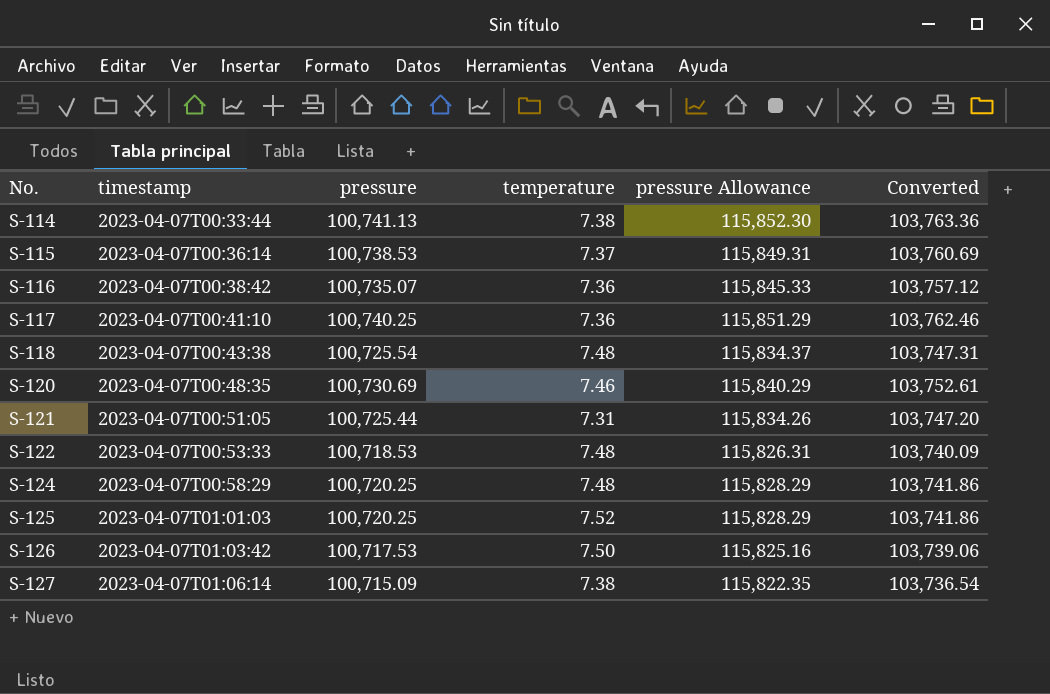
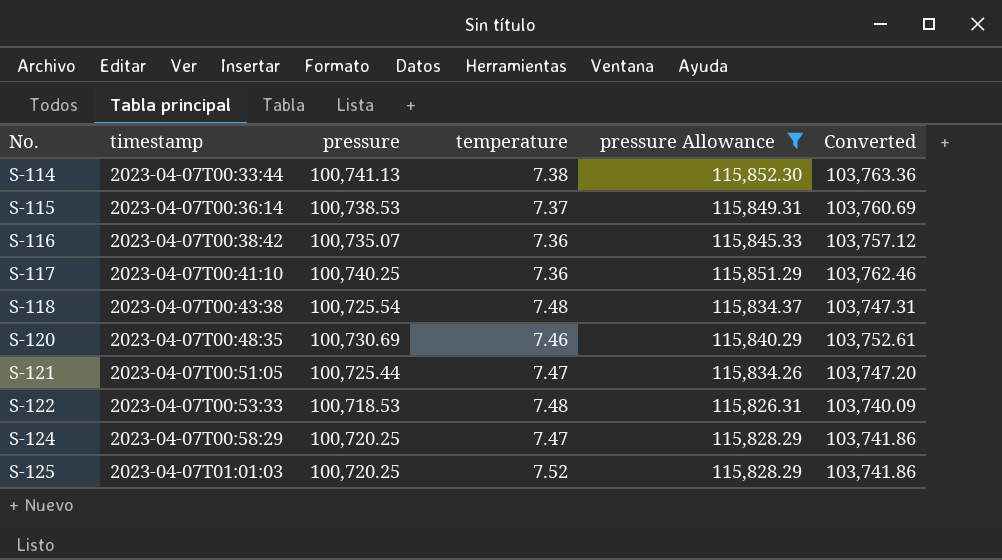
filter: none -> pressure Allowance >= 115,826.31
S-121 | temperature: 7.31 -> 7.47
S-124 | temperature: 7.48 -> 7.47

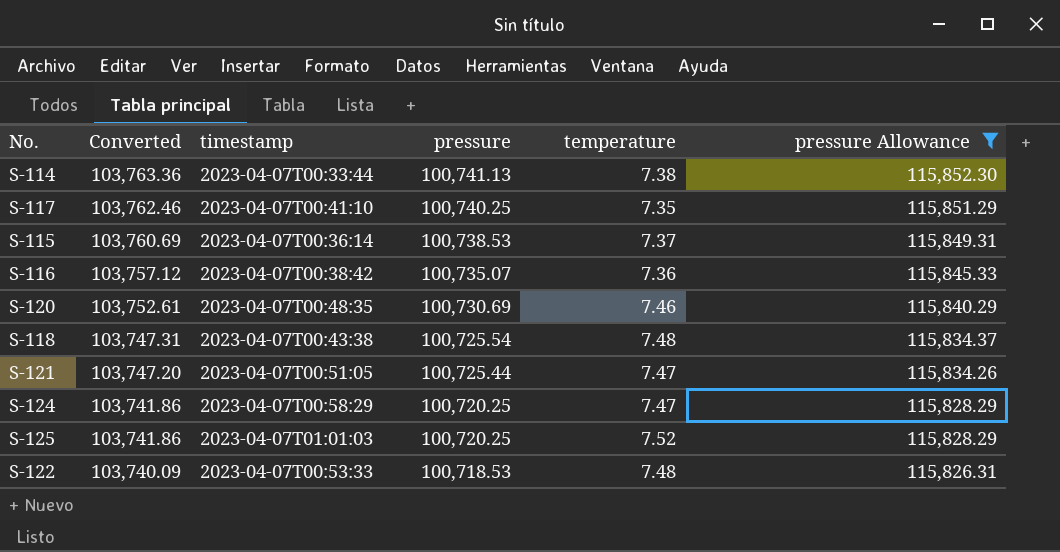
row order: No. ascending -> Converted descending
column Converted | position: 6 -> 2
S-117 | temperature: 7.36 -> 7.35

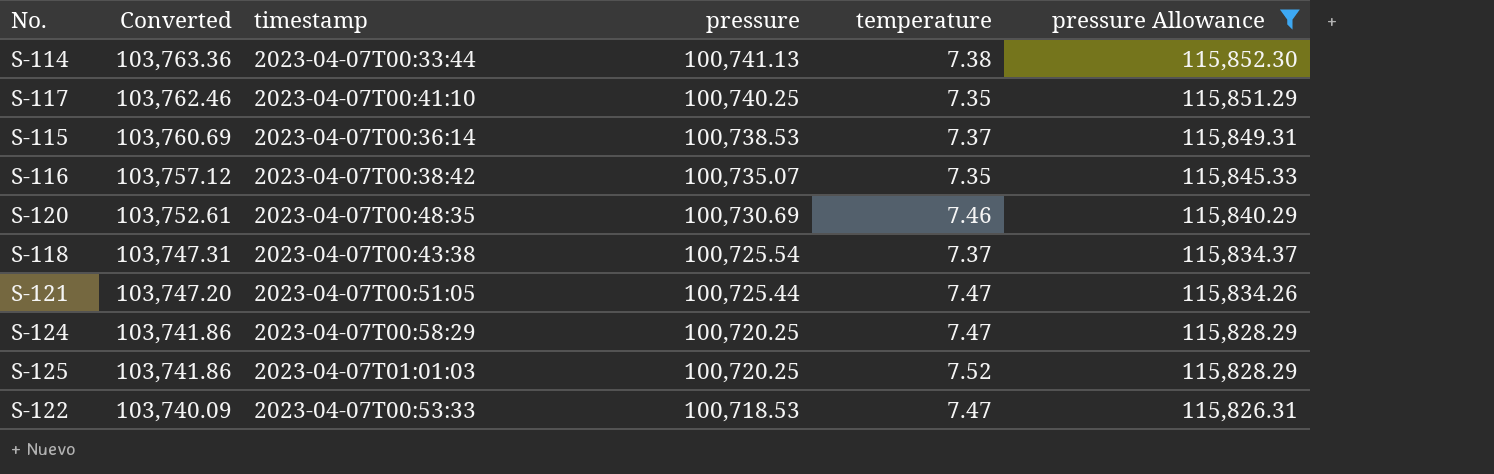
S-116 | temperature: 7.36 -> 7.35
S-118 | temperature: 7.48 -> 7.37
S-122 | temperature: 7.48 -> 7.47

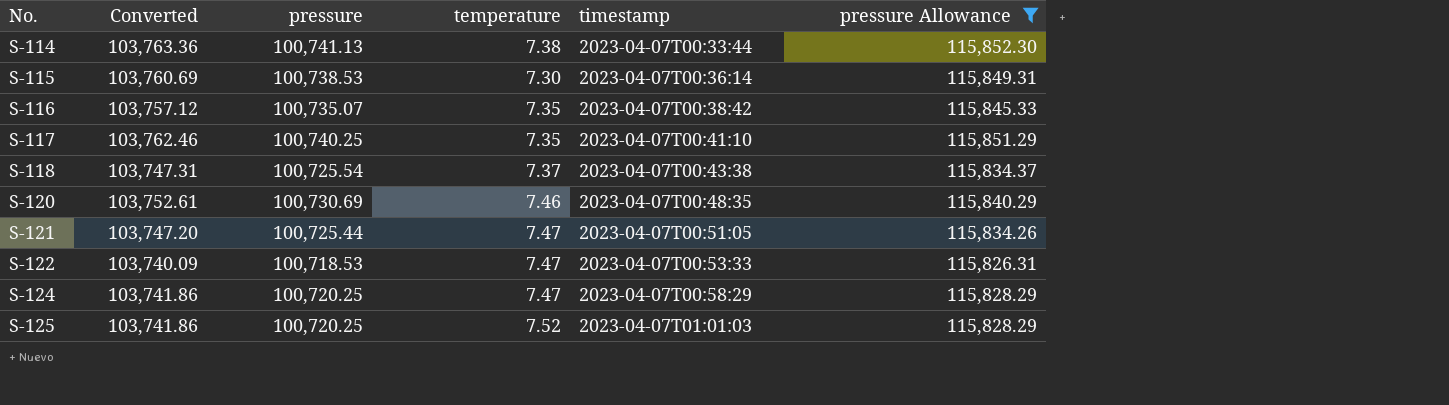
row order: Converted descending -> No. ascending
column timestamp | position: 3 -> 5
S-115 | temperature: 7.37 -> 7.30

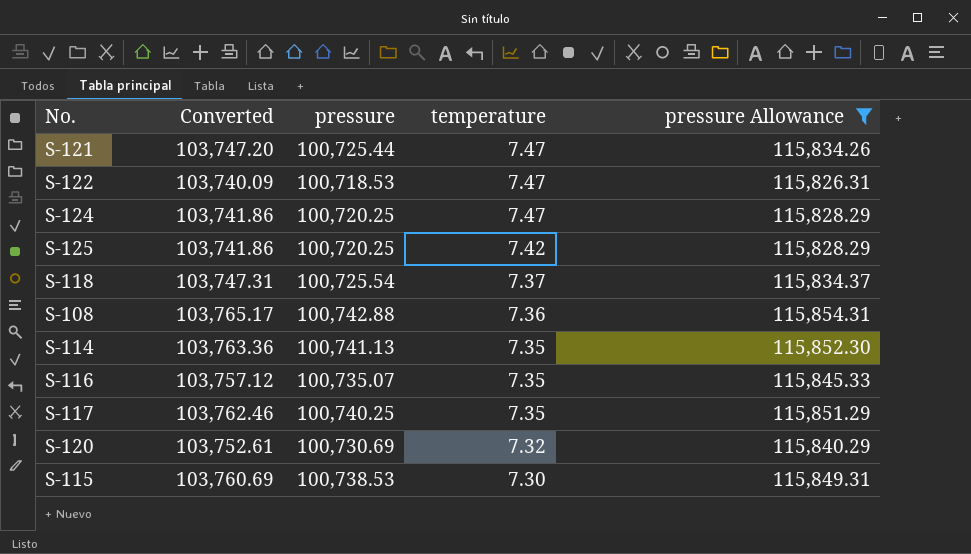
row order: No. ascending -> temperature descending
column timestamp | position: 5 -> none
S-125 | temperature: 7.52 -> 7.42
row S-108: none -> 103,765.17 | 100,742.88 | 7.36 | 115,854.31
S-114 | temperature: 7.38 -> 7.35
S-120 | temperature: 7.46 -> 7.32

